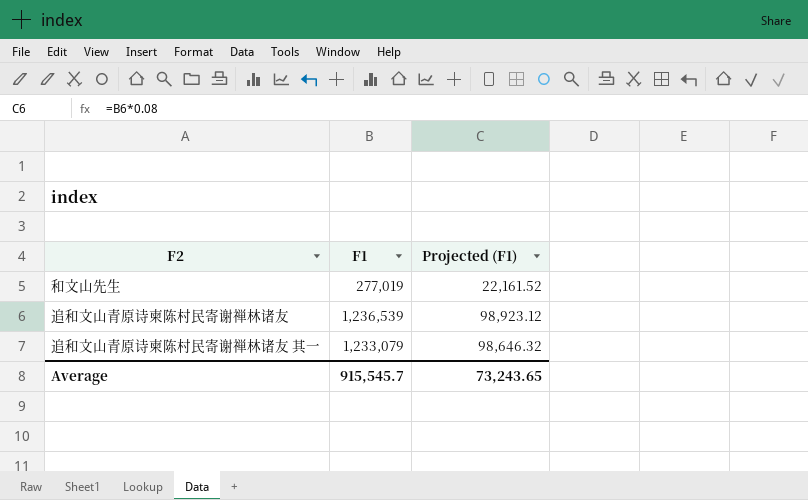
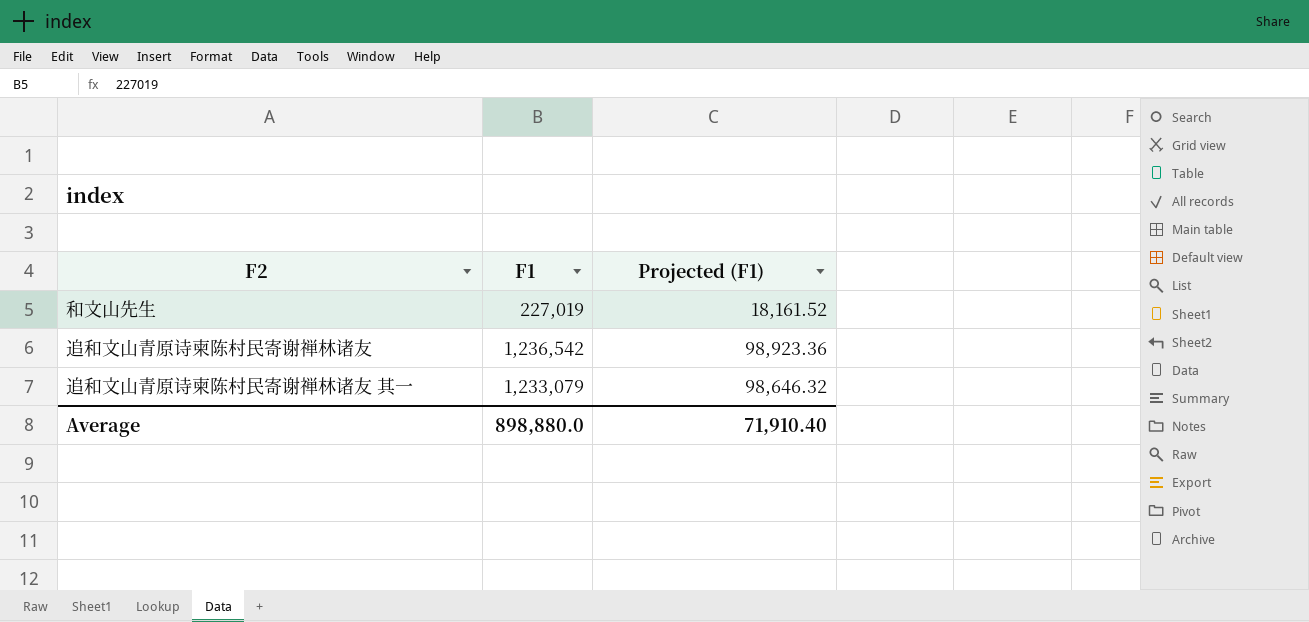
和文山先生 | F1: 277,019 -> 227,019
和文山先生 | Projected (F1): 22,161.52 -> 18,161.52
追和文山青原诗柬陈村民寄谢禅林诸友 | F1: 1,236,539 -> 1,236,542
追和文山青原诗柬陈村民寄谢禅林诸友 | Projected (F1): 98,923.12 -> 98,923.36
Average | F1: 915,545.7 -> 898,880.0
Average | Projected (F1): 73,243.65 -> 71,910.40

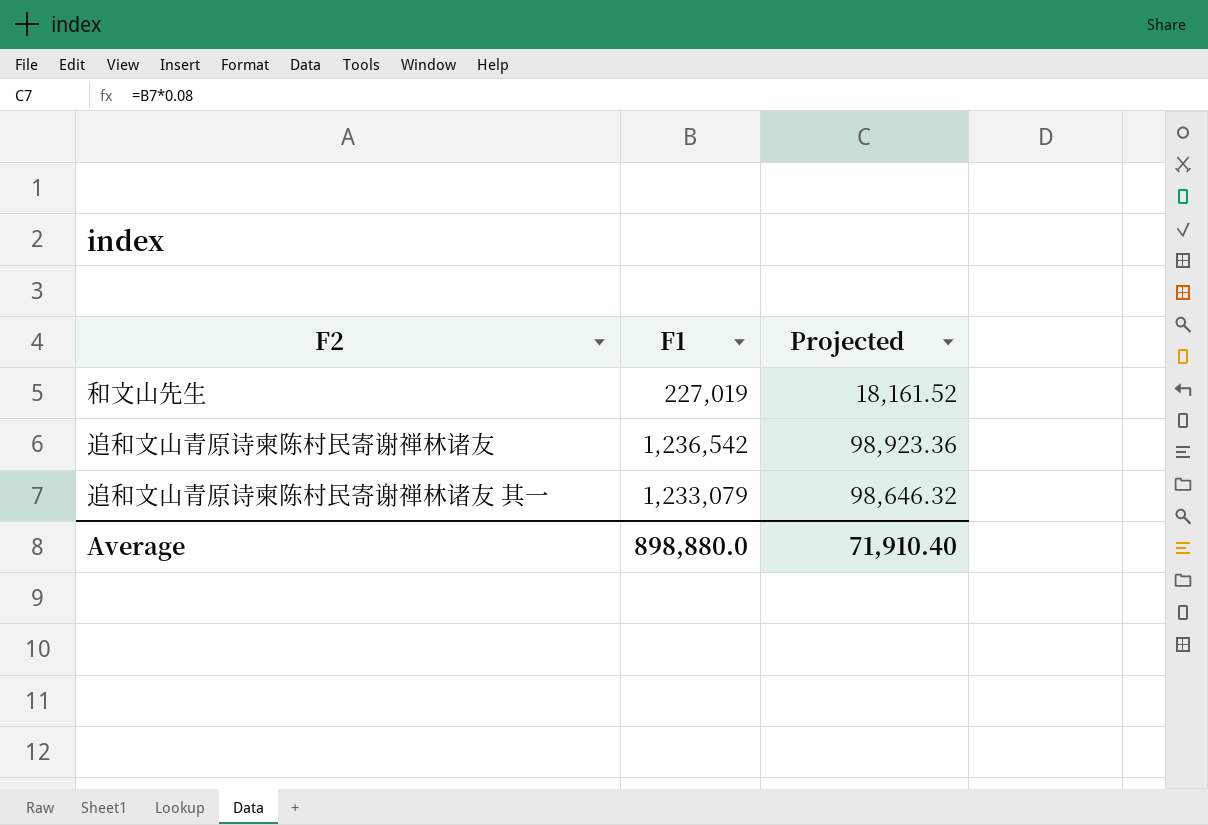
column name: Projected (F1) -> Projected

